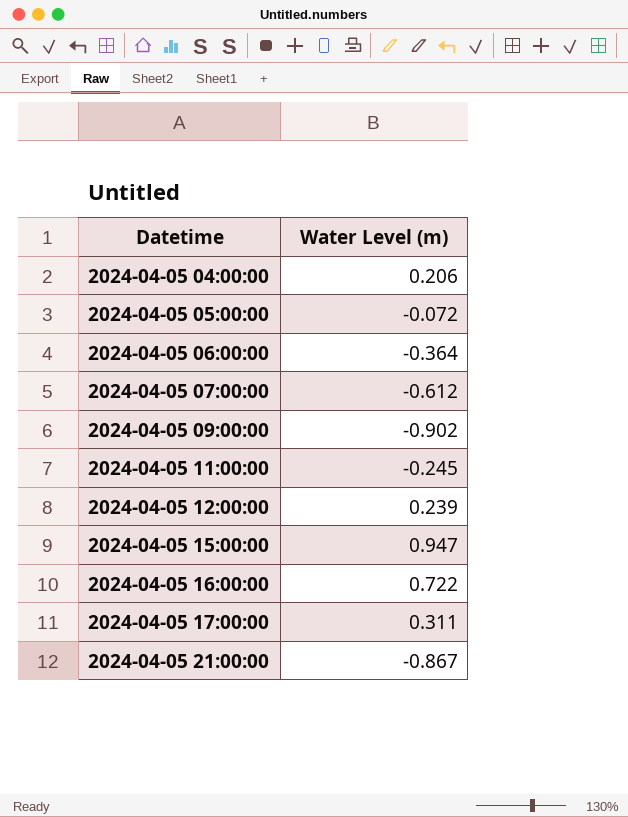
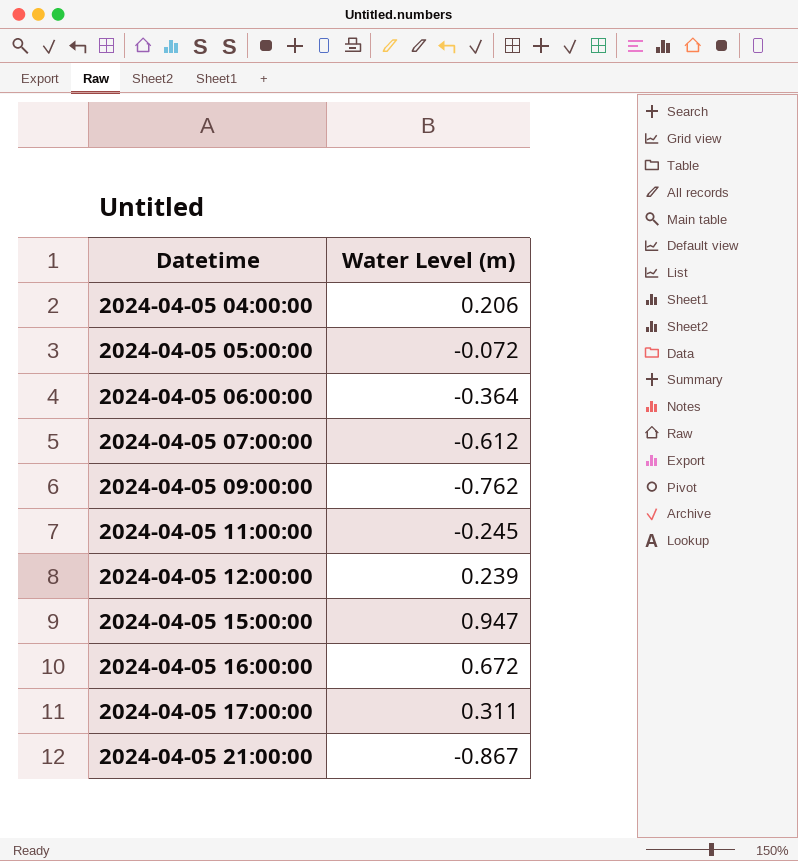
2024-04-05 09:00:00 | Water Level (m): -0.902 -> -0.762
2024-04-05 16:00:00 | Water Level (m): 0.722 -> 0.672

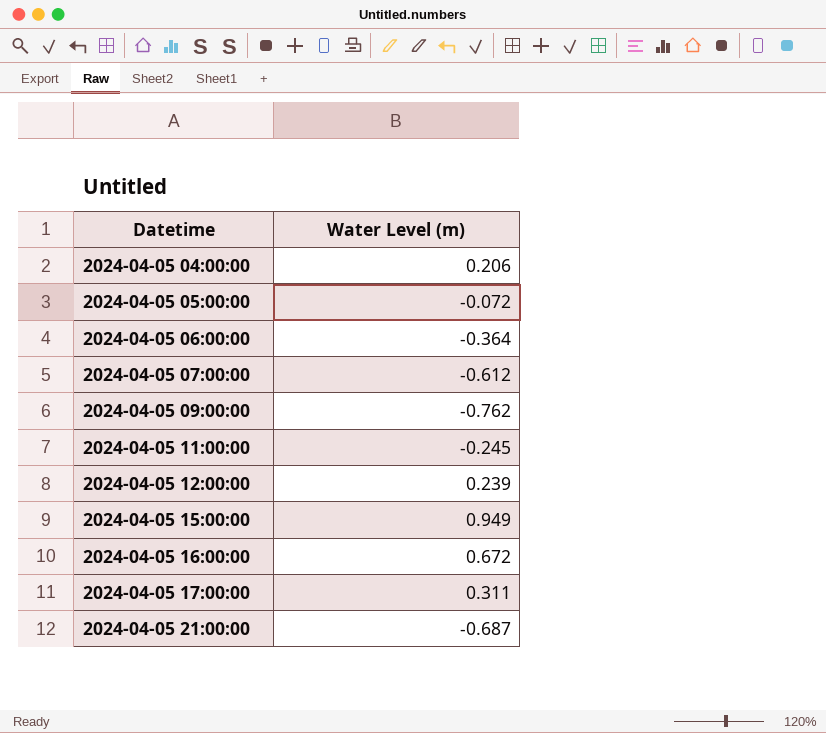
2024-04-05 15:00:00 | Water Level (m): 0.947 -> 0.949
2024-04-05 21:00:00 | Water Level (m): -0.867 -> -0.687

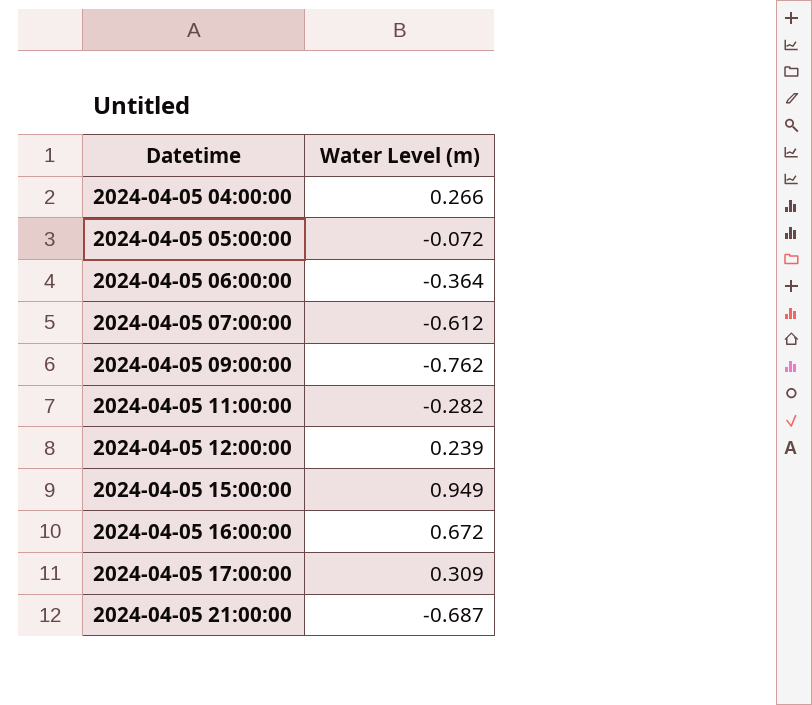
2024-04-05 04:00:00 | Water Level (m): 0.206 -> 0.266
2024-04-05 11:00:00 | Water Level (m): -0.245 -> -0.282
2024-04-05 17:00:00 | Water Level (m): 0.311 -> 0.309

